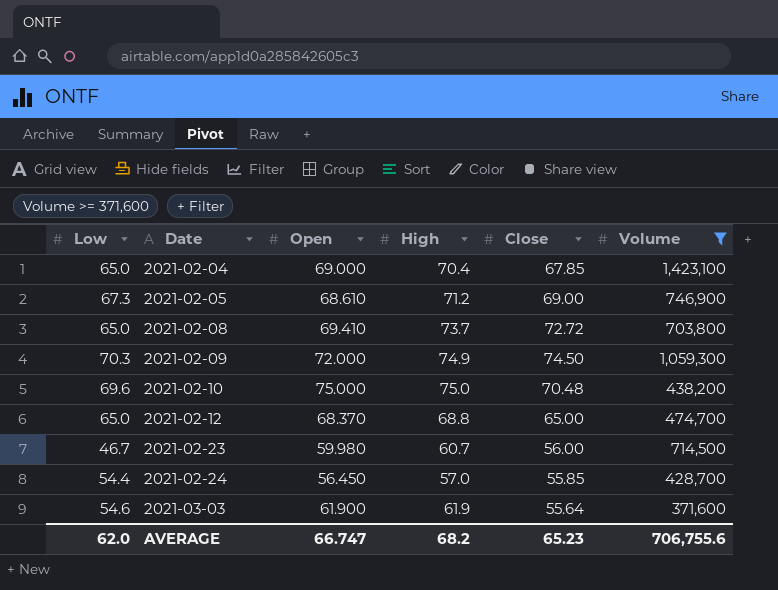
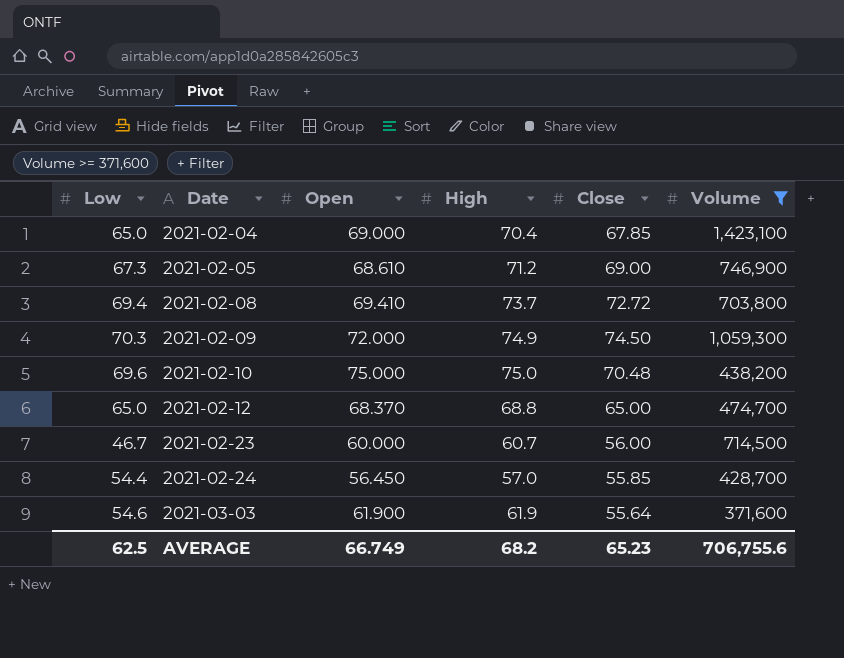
2021-02-08 | Low: 65.0 -> 69.4
2021-02-23 | Open: 59.980 -> 60.000
AVERAGE | Low: 62.0 -> 62.5
AVERAGE | Open: 66.747 -> 66.749

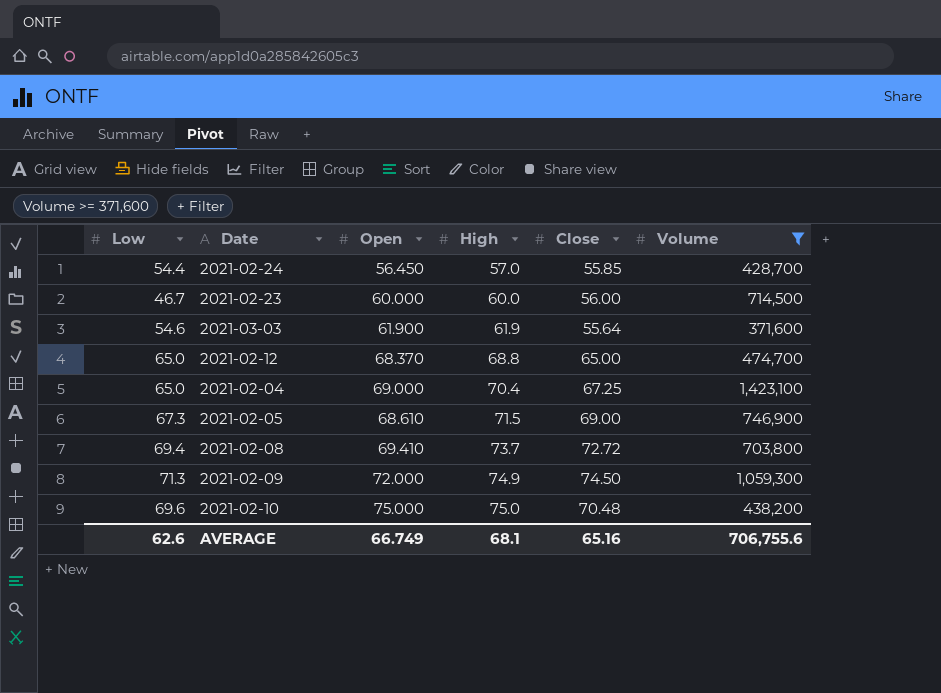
row order: Date ascending -> High ascending
2021-02-23 | High: 60.7 -> 60.0
2021-02-04 | Close: 67.85 -> 67.25
2021-02-05 | High: 71.2 -> 71.5
2021-02-09 | Low: 70.3 -> 71.3
AVERAGE | Low: 62.5 -> 62.6
AVERAGE | High: 68.2 -> 68.1
AVERAGE | Close: 65.23 -> 65.16

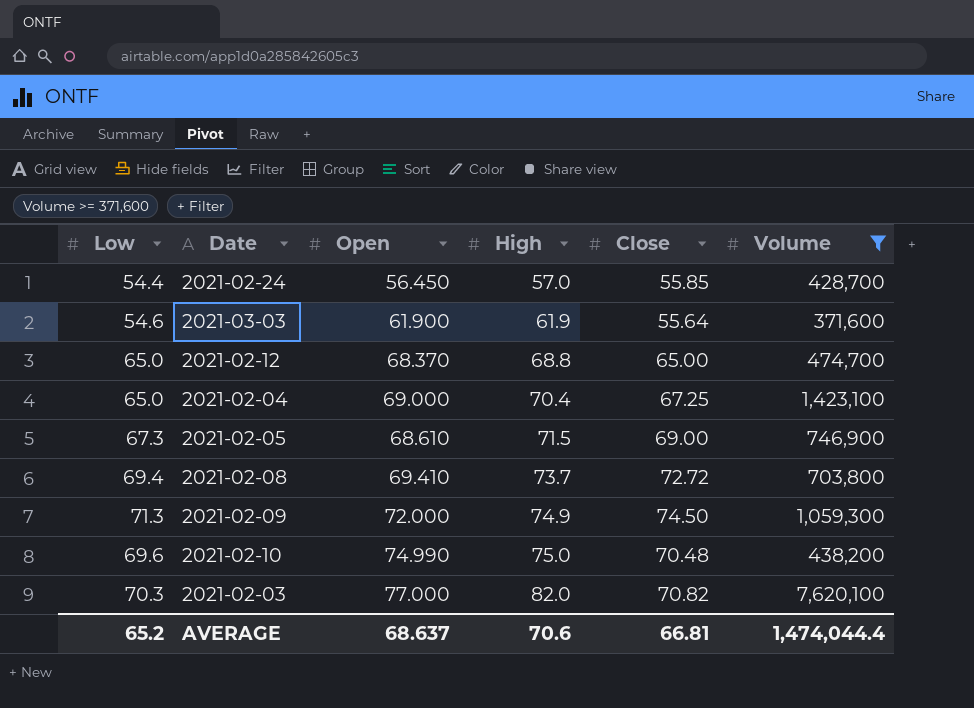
row 2021-02-23: 46.7 | 60.000 | 60.0 | 56.00 | 714,500 -> none
2021-02-10 | Open: 75.000 -> 74.990
row 2021-02-03: none -> 70.3 | 77.000 | 82.0 | 70.82 | 7,620,100
AVERAGE | Low: 62.6 -> 65.2
AVERAGE | Open: 66.749 -> 68.637
AVERAGE | High: 68.1 -> 70.6
AVERAGE | Close: 65.16 -> 66.81
AVERAGE | Volume: 706,755.6 -> 1,474,044.4

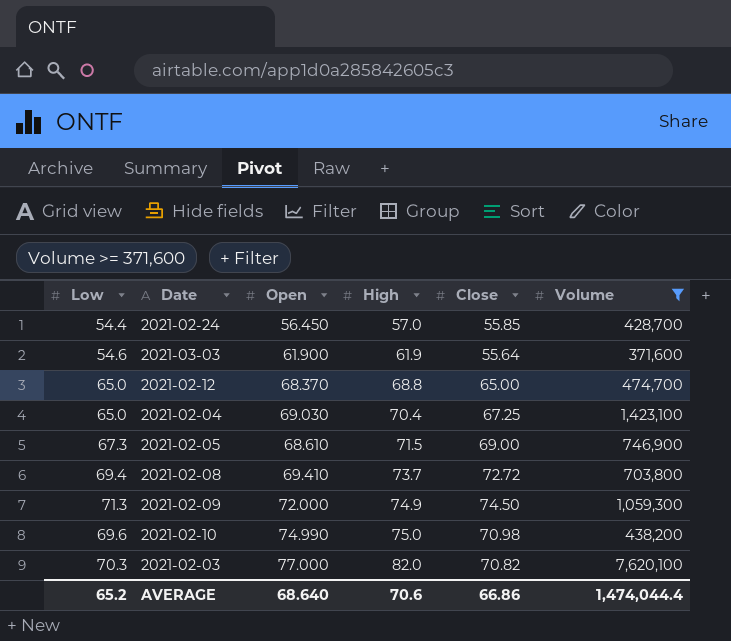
2021-02-04 | Open: 69.000 -> 69.030
2021-02-10 | Close: 70.48 -> 70.98
AVERAGE | Open: 68.637 -> 68.640
AVERAGE | Close: 66.81 -> 66.86

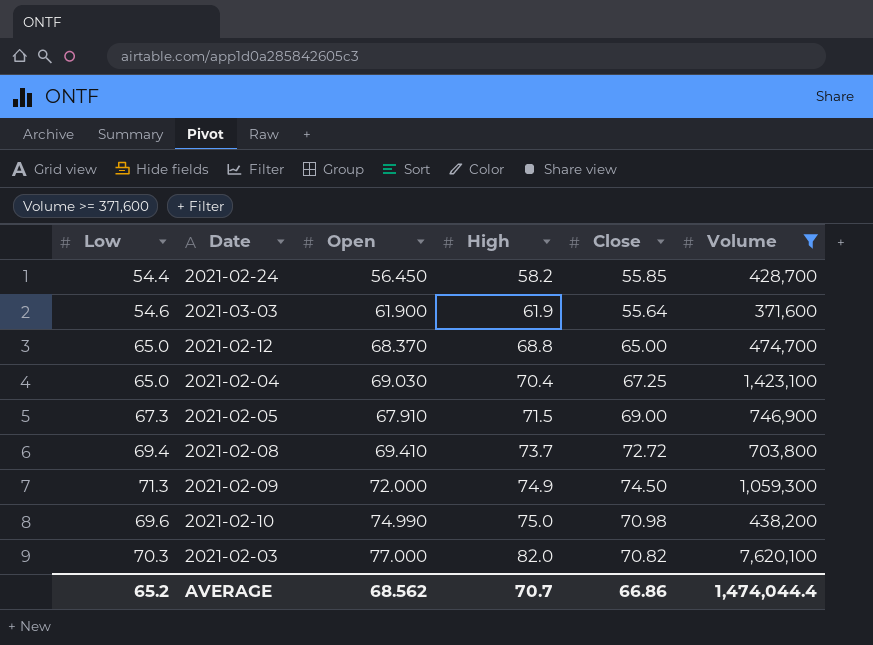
2021-02-24 | High: 57.0 -> 58.2
2021-02-05 | Open: 68.610 -> 67.910
AVERAGE | Open: 68.640 -> 68.562
AVERAGE | High: 70.6 -> 70.7

